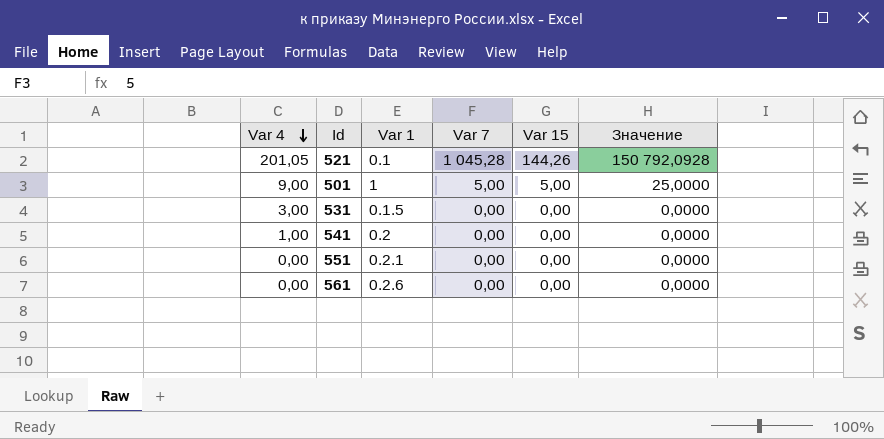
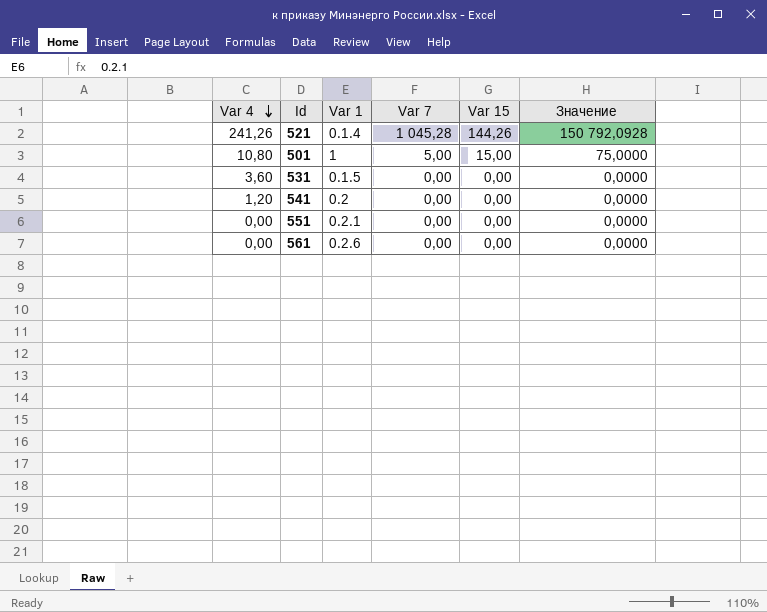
521 | Var 4: 201,05 -> 241,26
521 | Var 1: 0.1 -> 0.1.4
501 | Var 4: 9,00 -> 10,80
501 | Var 15: 5,00 -> 15,00
501 | Значение: 25,0000 -> 75,0000
531 | Var 4: 3,00 -> 3,60
541 | Var 4: 1,00 -> 1,20

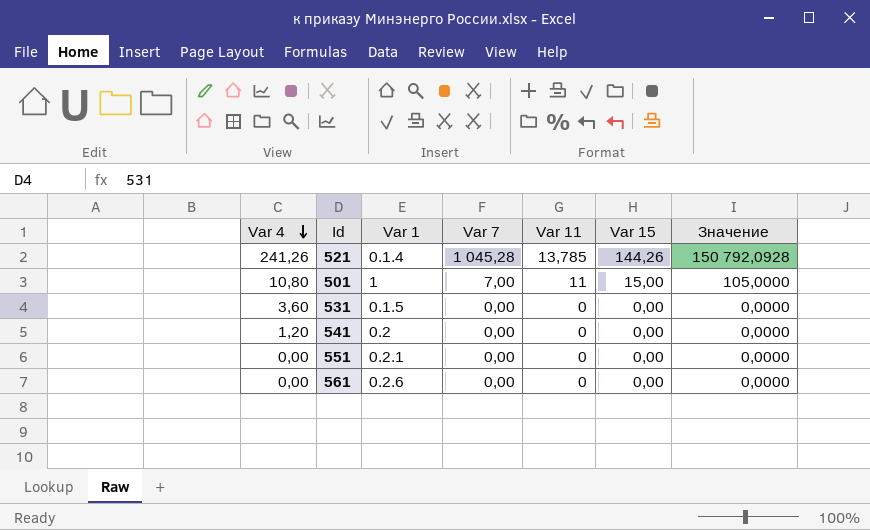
column Var 11 | position: none -> 5
501 | Var 7: 5,00 -> 7,00
501 | Значение: 75,0000 -> 105,0000

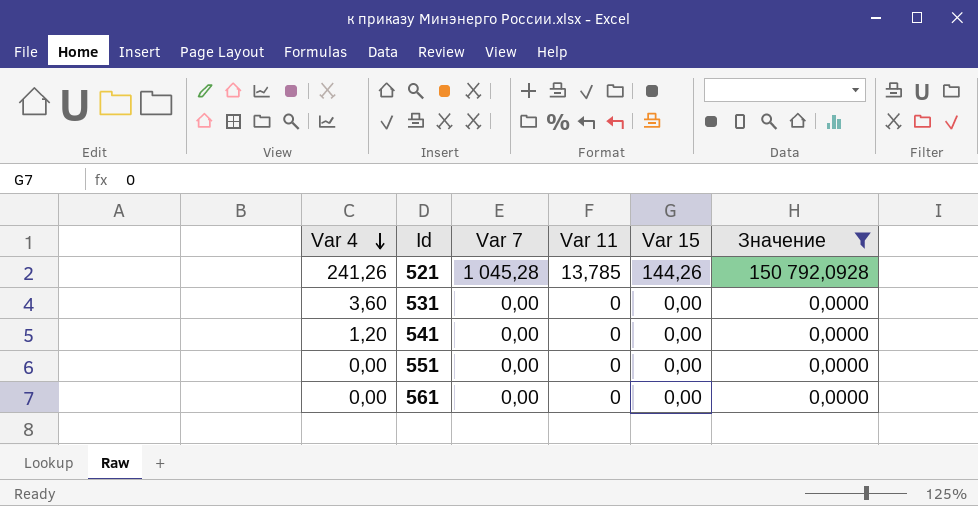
filter: none -> Значение != 105,0000
column Var 1 | position: 3 -> none

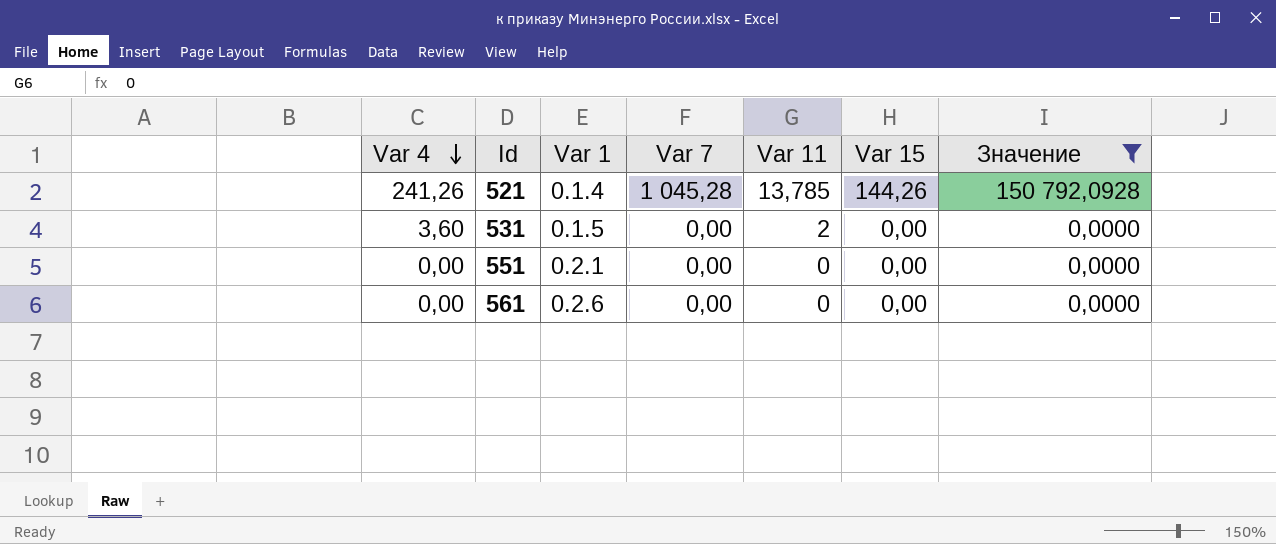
column Var 1 | position: none -> 3
row 541: 1,20 | 0,00 | 0 | 0,00 | 0,0000 -> none
531 | Var 11: 0 -> 2

